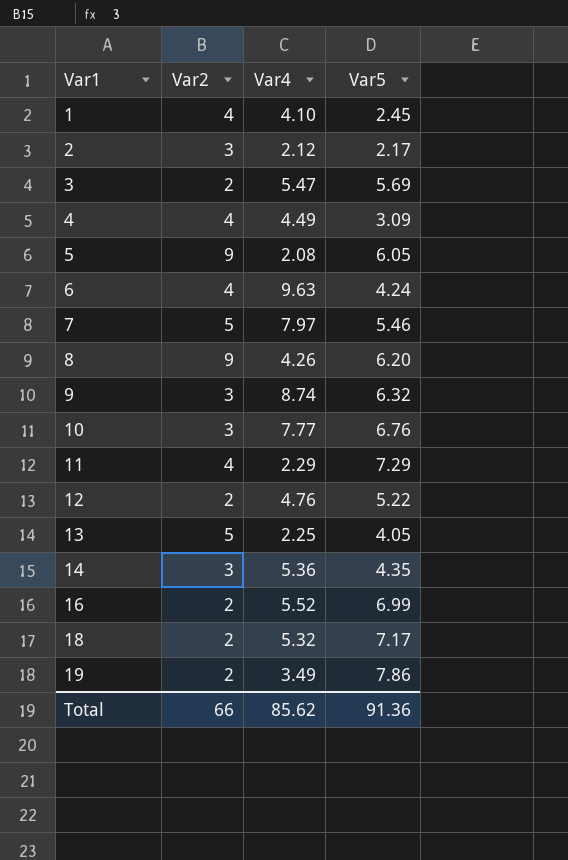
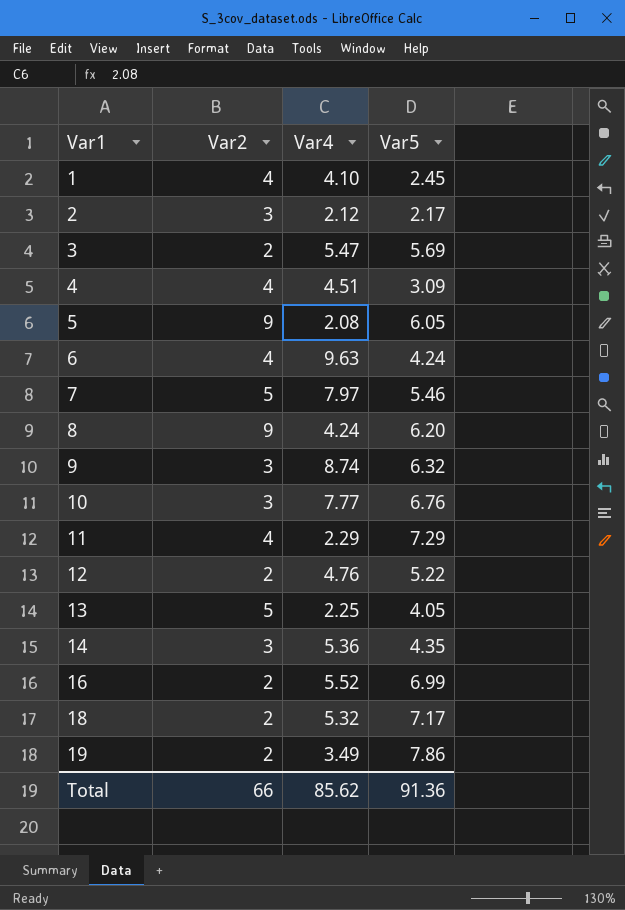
4 | Var4: 4.49 -> 4.51
8 | Var4: 4.26 -> 4.24

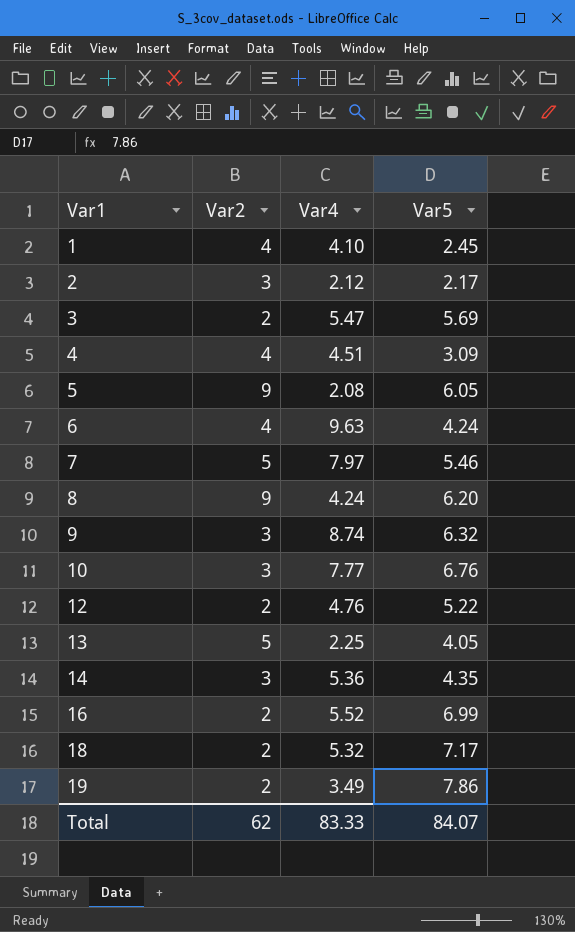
row 11: 4 | 2.29 | 7.29 -> none
Total | Var2: 66 -> 62
Total | Var4: 85.62 -> 83.33
Total | Var5: 91.36 -> 84.07

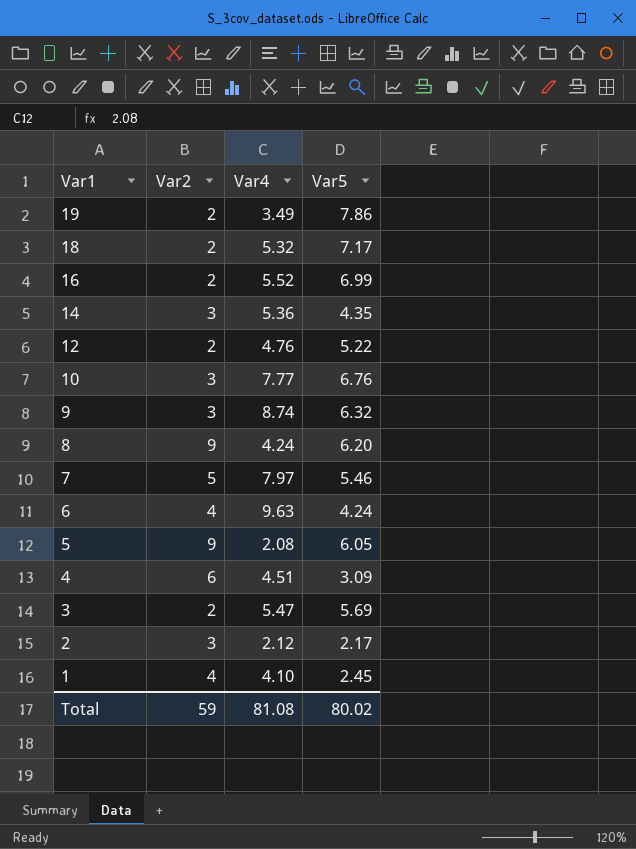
row order: Var1 ascending -> Var1 descending
row 13: 5 | 2.25 | 4.05 -> none
4 | Var2: 4 -> 6
Total | Var2: 62 -> 59
Total | Var4: 83.33 -> 81.08
Total | Var5: 84.07 -> 80.02

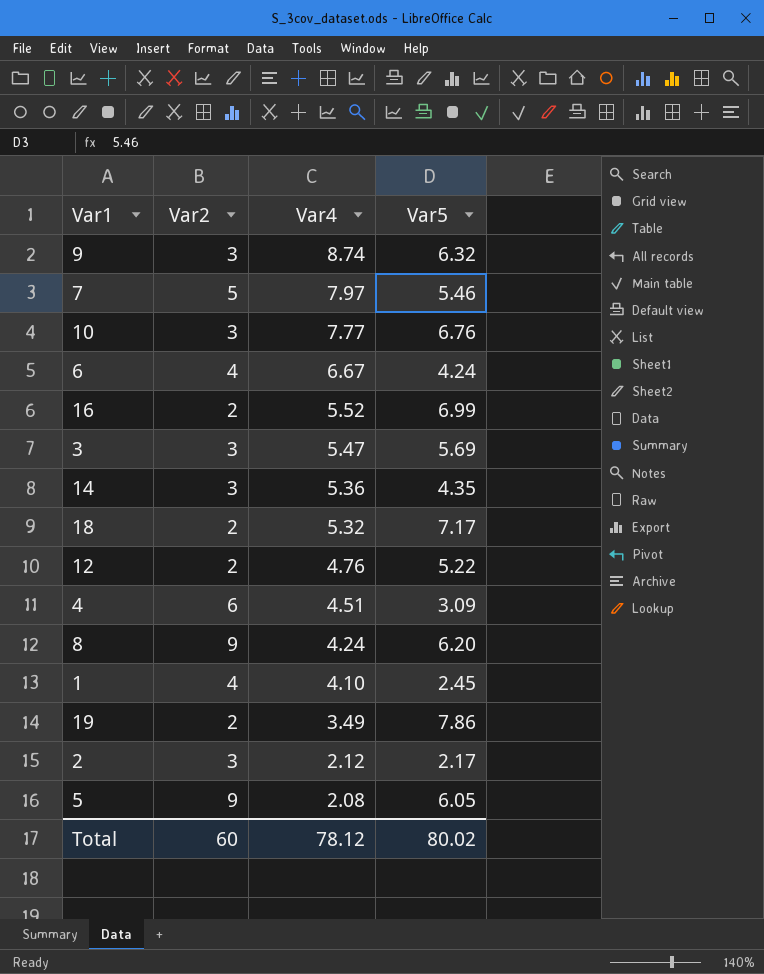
row order: Var1 descending -> Var4 descending
6 | Var4: 9.63 -> 6.67
3 | Var2: 2 -> 3
Total | Var2: 59 -> 60
Total | Var4: 81.08 -> 78.12

